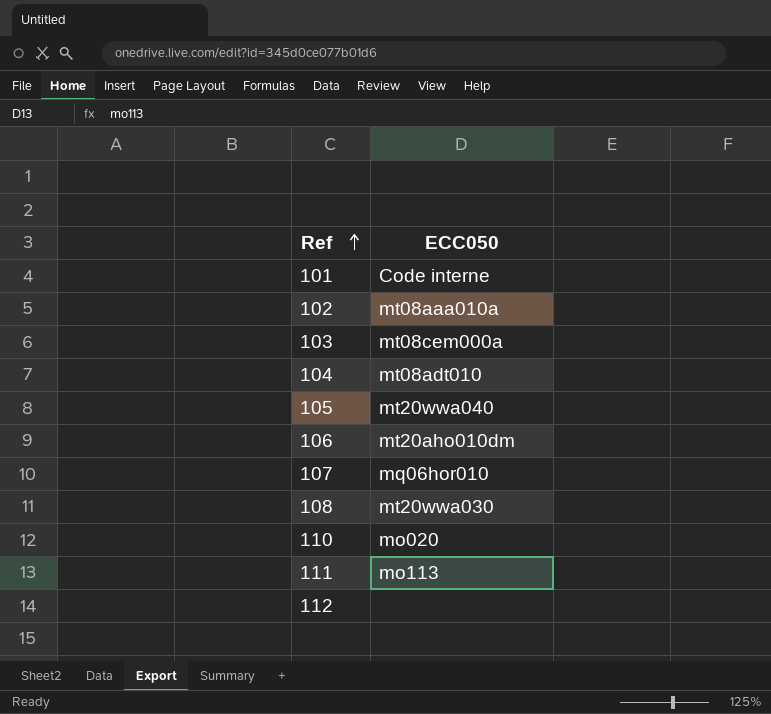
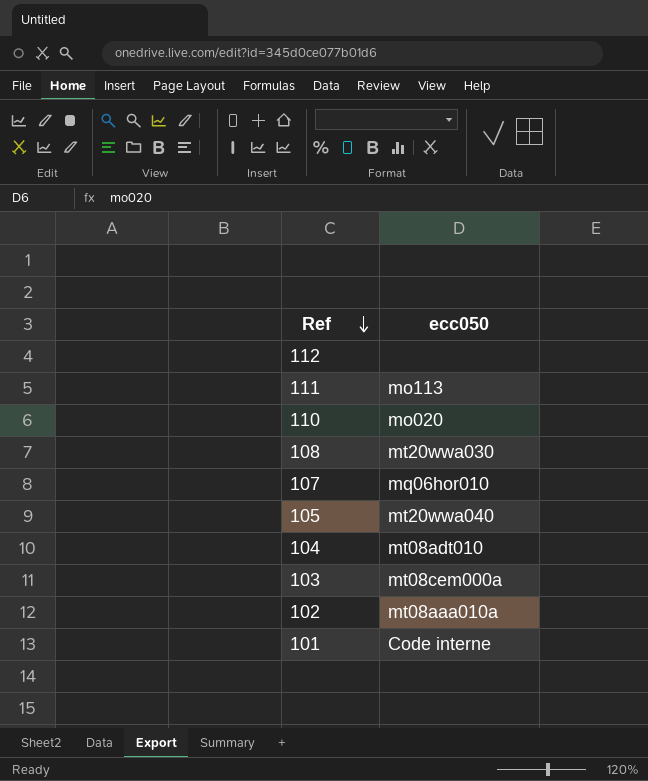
row order: Ref ascending -> Ref descending
column name: ECC050 -> ecc050
row 106: mt20aho010dm -> none

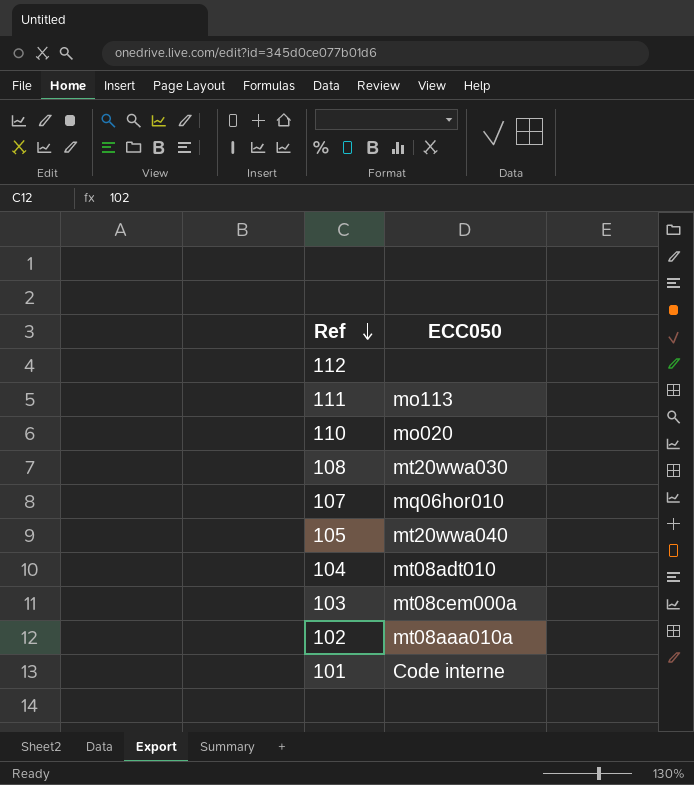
column name: ecc050 -> ECC050

